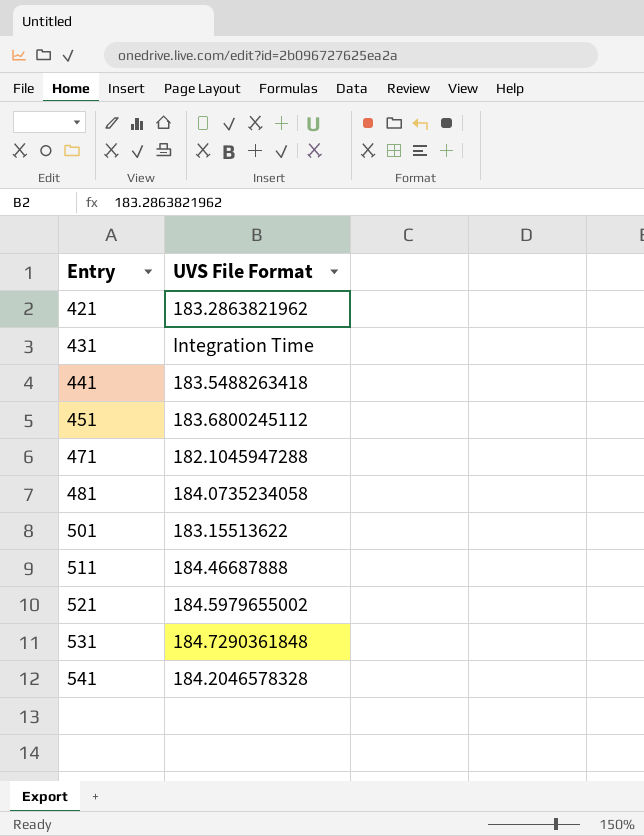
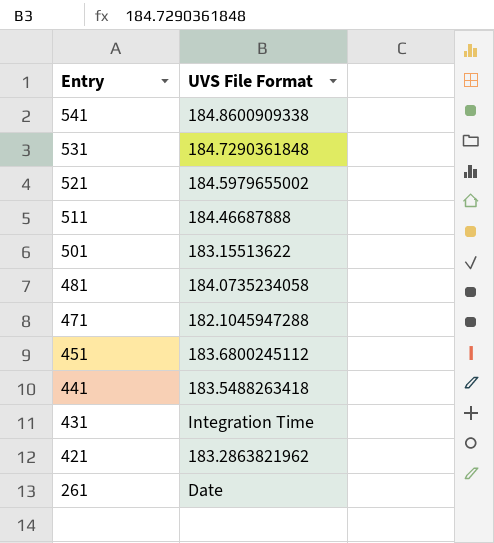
row order: Entry ascending -> Entry descending
541 | UVS File Format: 184.2046578328 -> 184.8600909338
row 261: none -> Date

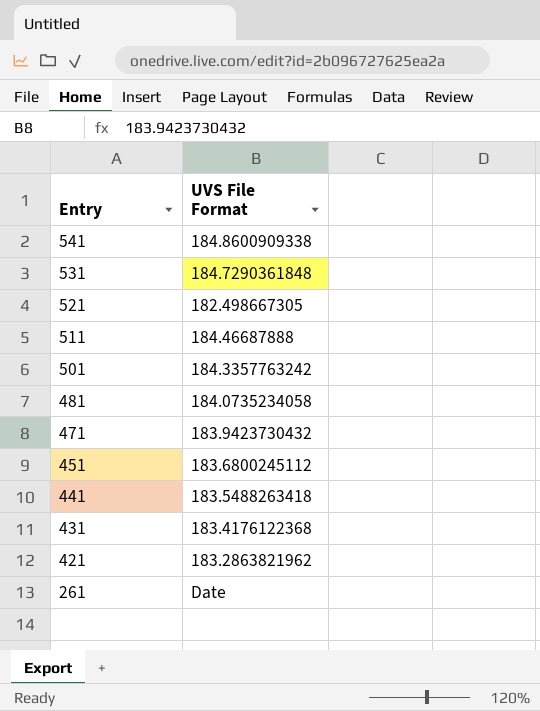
521 | UVS File Format: 184.5979655002 -> 182.498667305
501 | UVS File Format: 183.15513622 -> 184.3357763242
471 | UVS File Format: 182.1045947288 -> 183.9423730432
431 | UVS File Format: Integration Time -> 183.4176122368

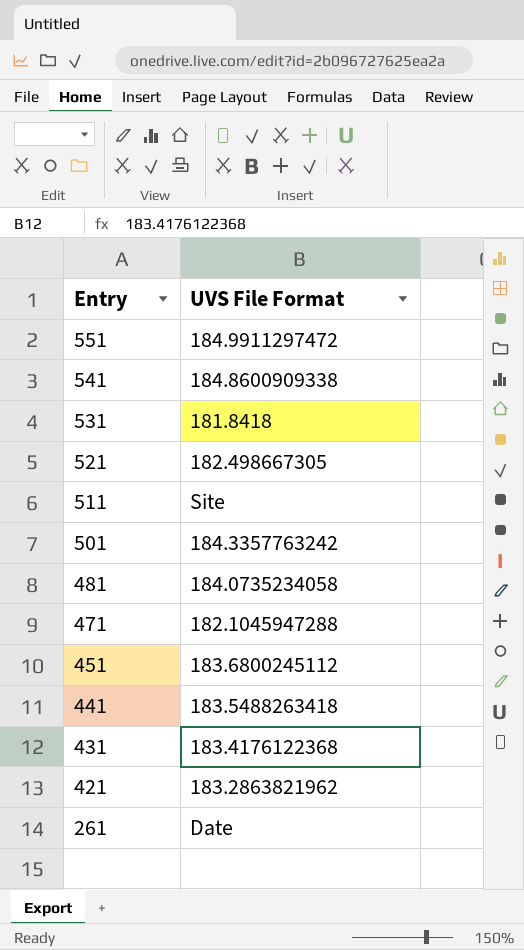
row 551: none -> 184.9911297472
531 | UVS File Format: 184.7290361848 -> 181.8418
511 | UVS File Format: 184.46687888 -> Site
471 | UVS File Format: 183.9423730432 -> 182.1045947288

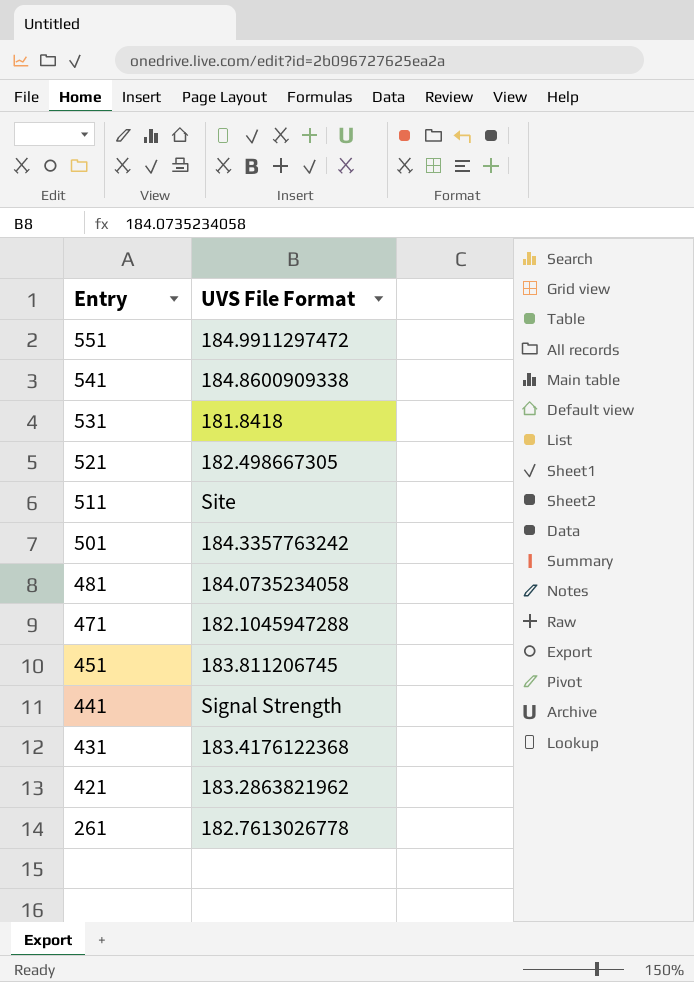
451 | UVS File Format: 183.6800245112 -> 183.811206745
441 | UVS File Format: 183.5488263418 -> Signal Strength
261 | UVS File Format: Date -> 182.7613026778

